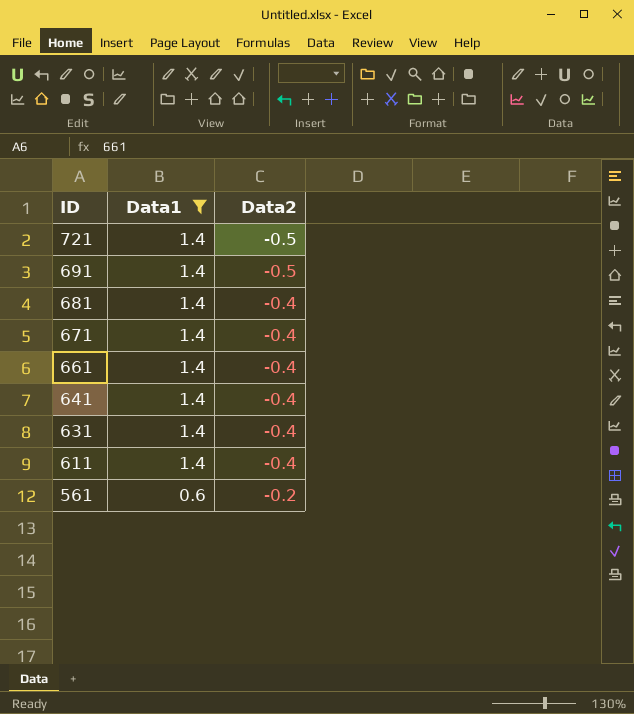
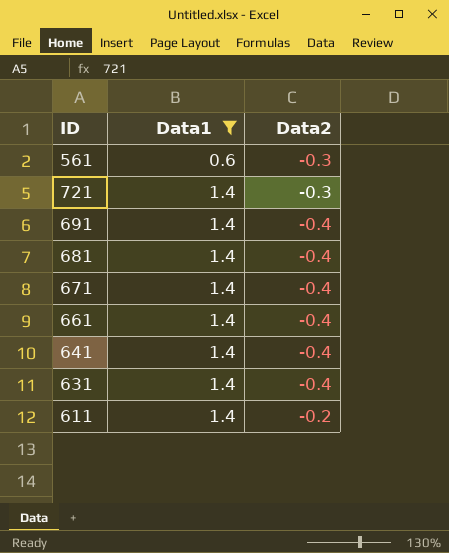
row order: ID descending -> Data1 ascending
561 | Data2: -0.2 -> -0.3
721 | Data2: -0.5 -> -0.3
691 | Data2: -0.5 -> -0.4
611 | Data2: -0.4 -> -0.2

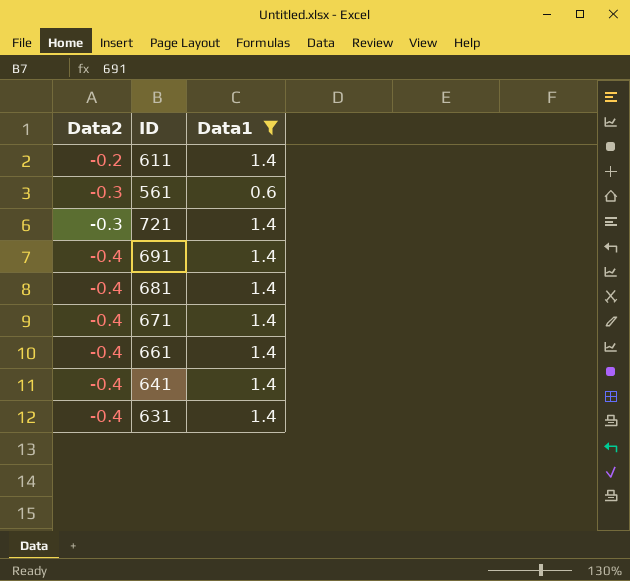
row order: Data1 ascending -> Data2 descending
column Data2 | position: 3 -> 1

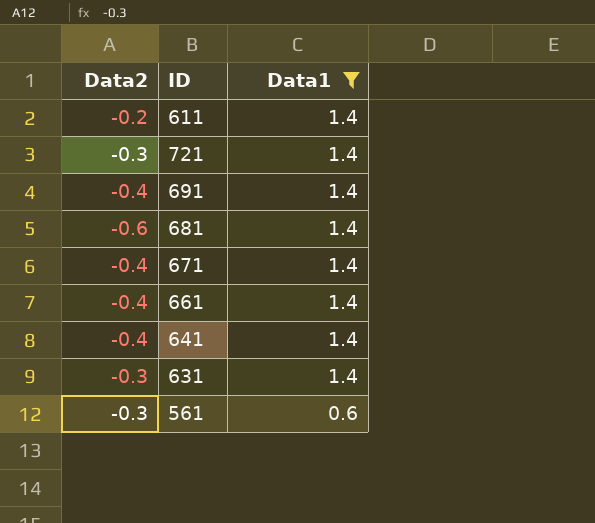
row order: Data2 descending -> Data1 descending
681 | Data2: -0.4 -> -0.6
631 | Data2: -0.4 -> -0.3

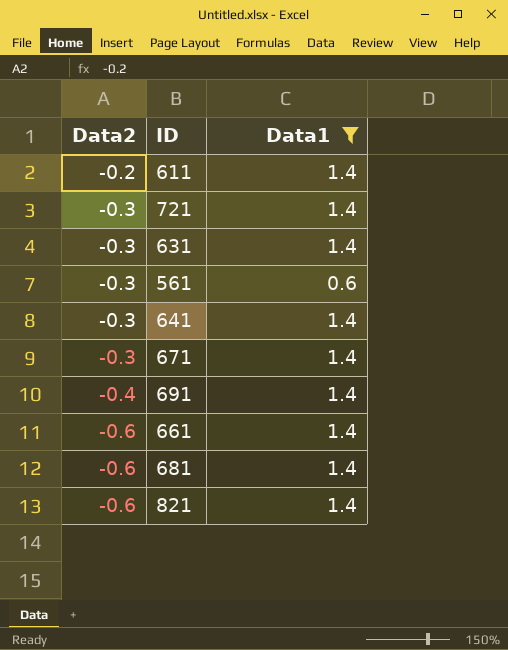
row order: Data1 descending -> Data2 descending
641 | Data2: -0.4 -> -0.3
671 | Data2: -0.4 -> -0.3
661 | Data2: -0.4 -> -0.6
row 821: none -> -0.6 | 1.4

